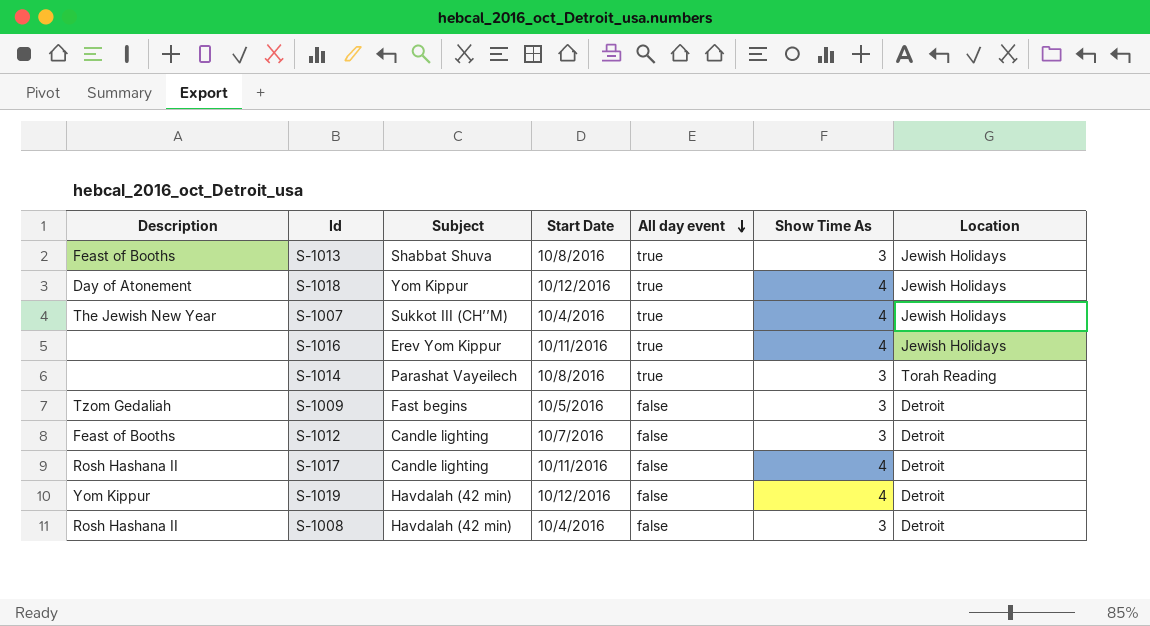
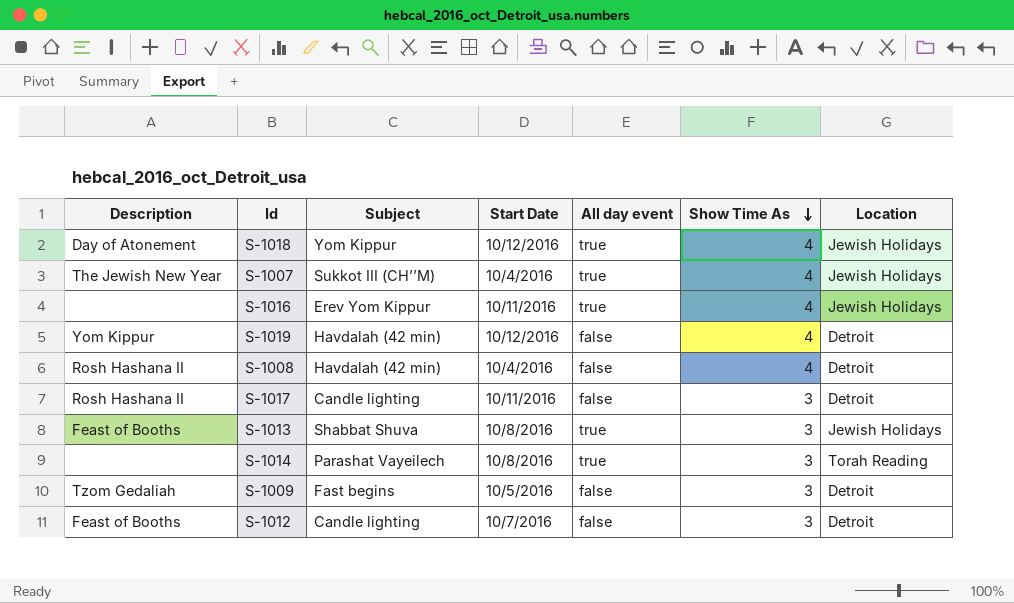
row order: All day event descending -> Show Time As descending
S-1008 | Show Time As: 3 -> 4
S-1017 | Show Time As: 4 -> 3

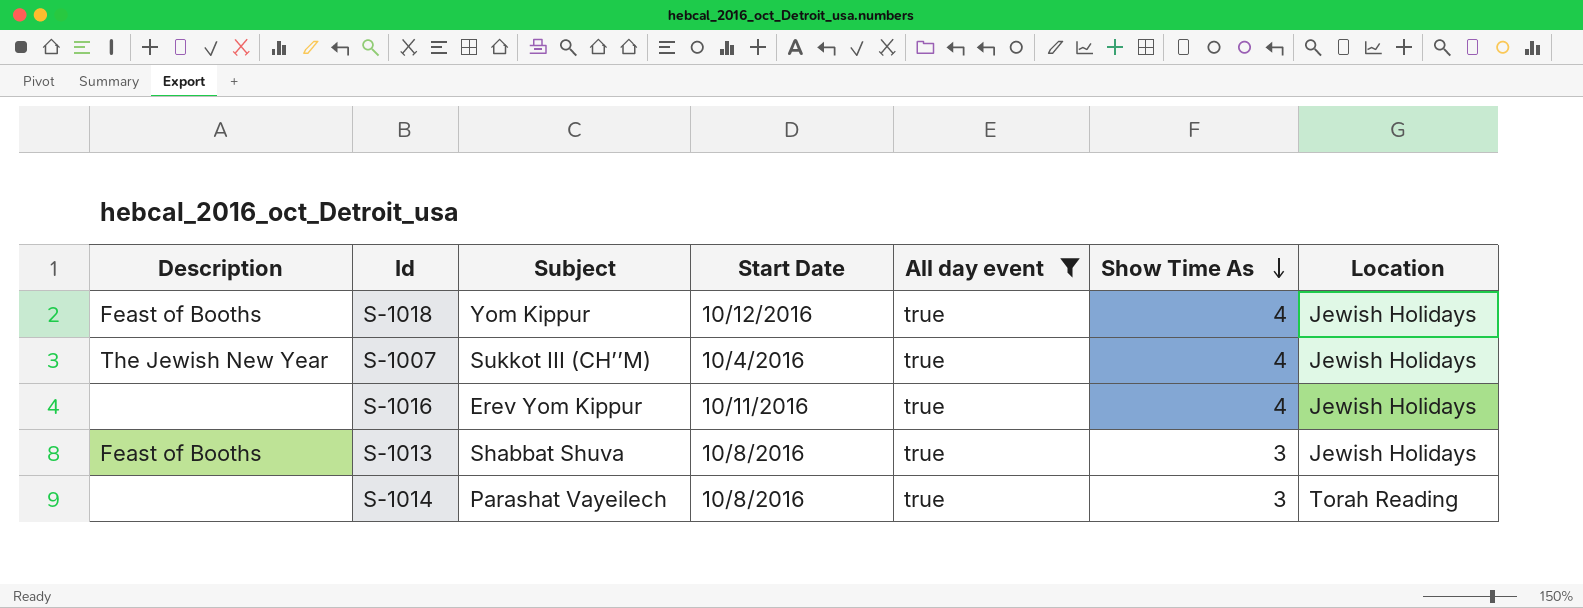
filter: none -> All day event = true
S-1018 | Description: Day of Atonement -> Feast of Booths

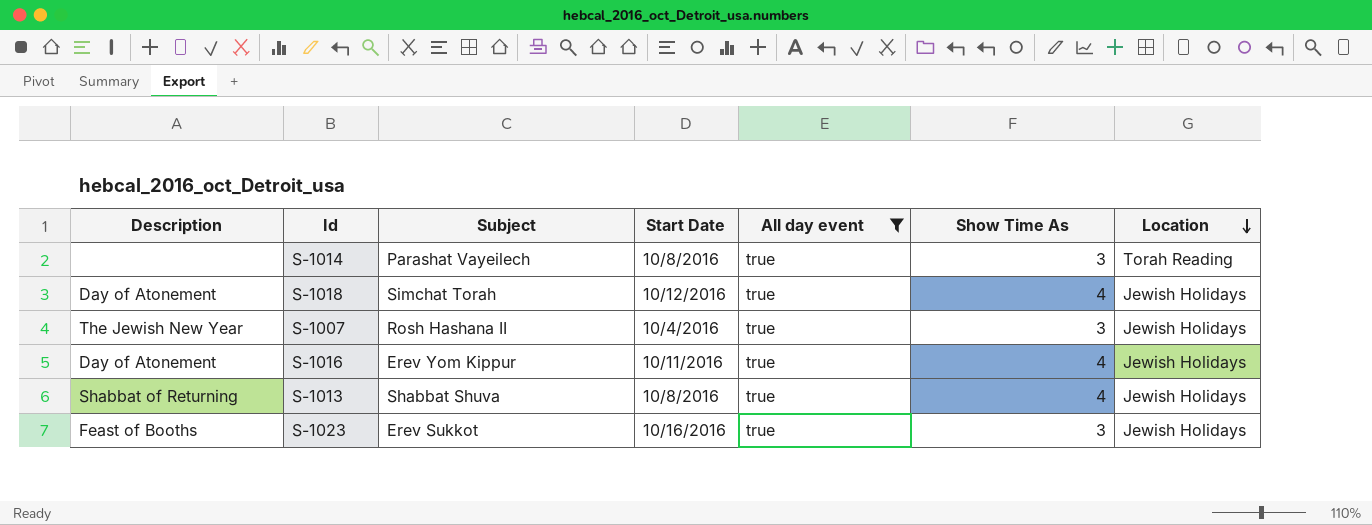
row order: Show Time As descending -> Location descending
S-1018 | Description: Feast of Booths -> Day of Atonement
S-1018 | Subject: Yom Kippur -> Simchat Torah
S-1007 | Subject: Sukkot III (CH’’M) -> Rosh Hashana II
S-1007 | Show Time As: 4 -> 3
S-1016 | Description: none -> Day of Atonement
S-1013 | Description: Feast of Booths -> Shabbat of Returning
S-1013 | Show Time As: 3 -> 4
row S-1023: none -> Feast of Booths | Erev Sukkot | 10/16/2016 | true | 3 | Jewish Holidays

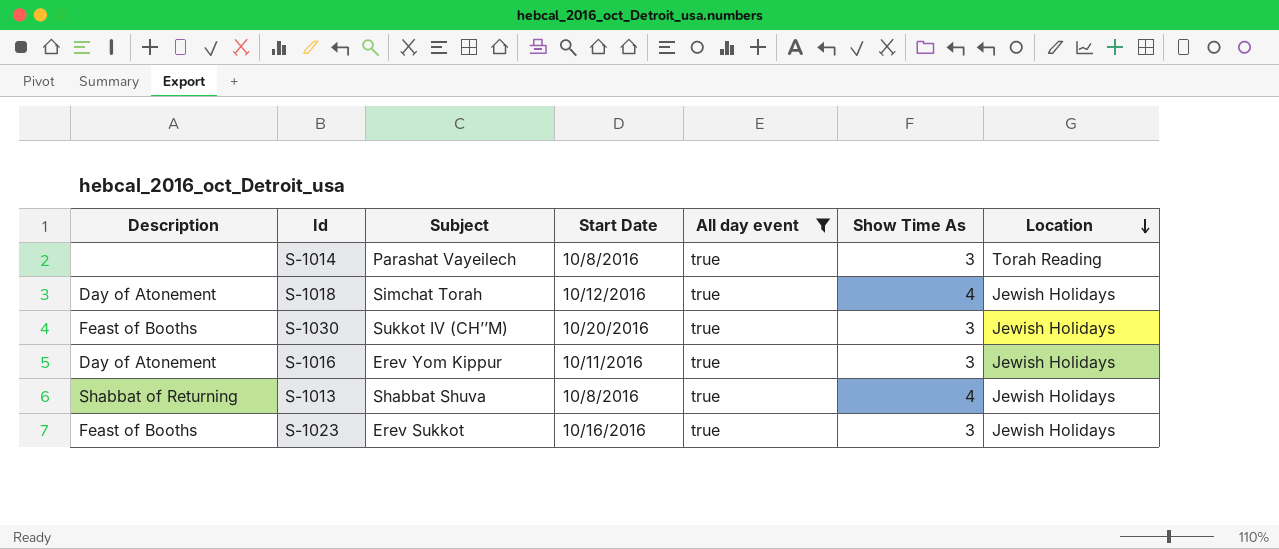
row S-1007: The Jewish New Year | Rosh Hashana II | 10/4/2016 | true | 3 | Jewish Holidays -> none
row S-1030: none -> Feast of Booths | Sukkot IV (CH’’M) | 10/20/2016 | true | 3 | Jewish Holidays
S-1016 | Show Time As: 4 -> 3

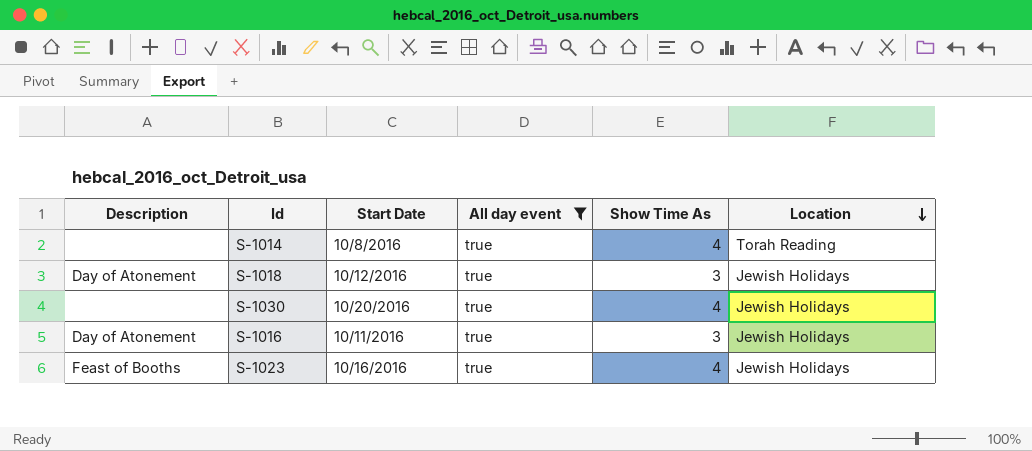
column Subject | position: 3 -> none
row S-1013: Shabbat of Returning | Shabbat Shuva | 10/8/2016 | true | 4 | Jewish Holidays -> none
S-1014 | Show Time As: 3 -> 4
S-1018 | Show Time As: 4 -> 3
S-1030 | Description: Feast of Booths -> none
S-1030 | Show Time As: 3 -> 4
S-1023 | Show Time As: 3 -> 4

